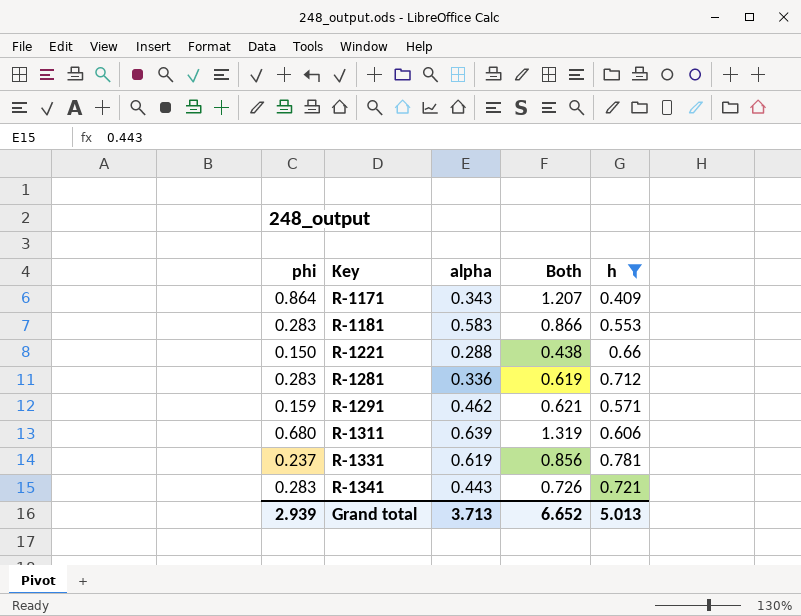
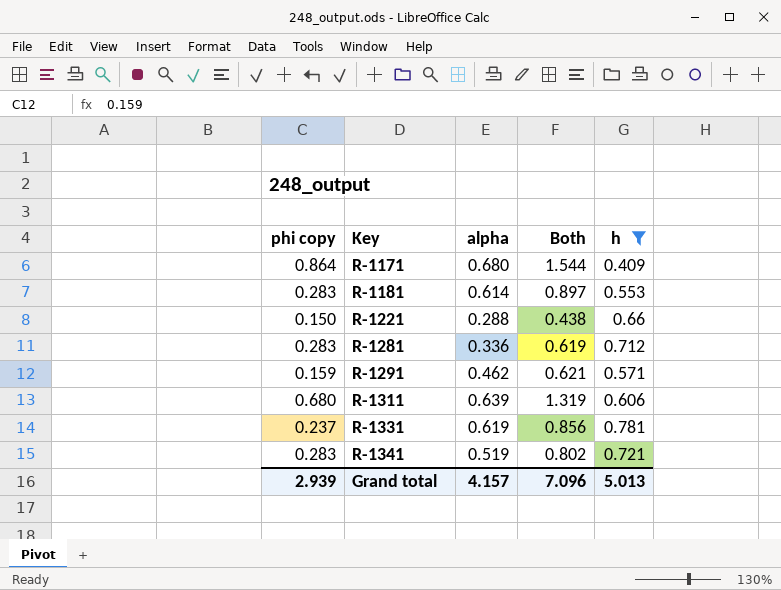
column name: phi -> phi copy
R-1171 | alpha: 0.343 -> 0.680
R-1171 | Both: 1.207 -> 1.544
R-1181 | alpha: 0.583 -> 0.614
R-1181 | Both: 0.866 -> 0.897
R-1341 | alpha: 0.443 -> 0.519
R-1341 | Both: 0.726 -> 0.802
Grand total | alpha: 3.713 -> 4.157
Grand total | Both: 6.652 -> 7.096

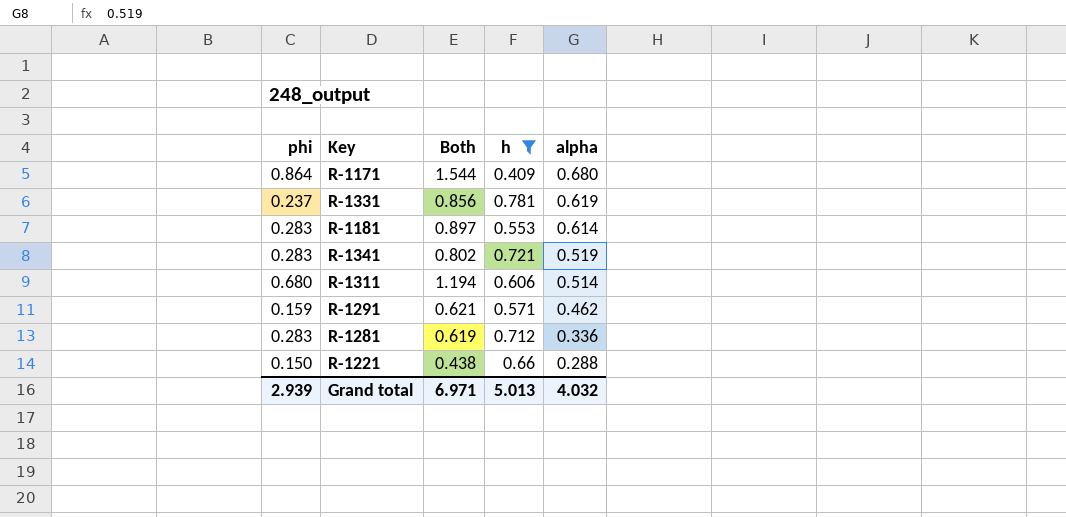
row order: Key ascending -> alpha descending
column name: phi copy -> phi
column alpha | position: 3 -> 5
R-1311 | Both: 1.319 -> 1.194
R-1311 | alpha: 0.639 -> 0.514
Grand total | Both: 7.096 -> 6.971
Grand total | alpha: 4.157 -> 4.032

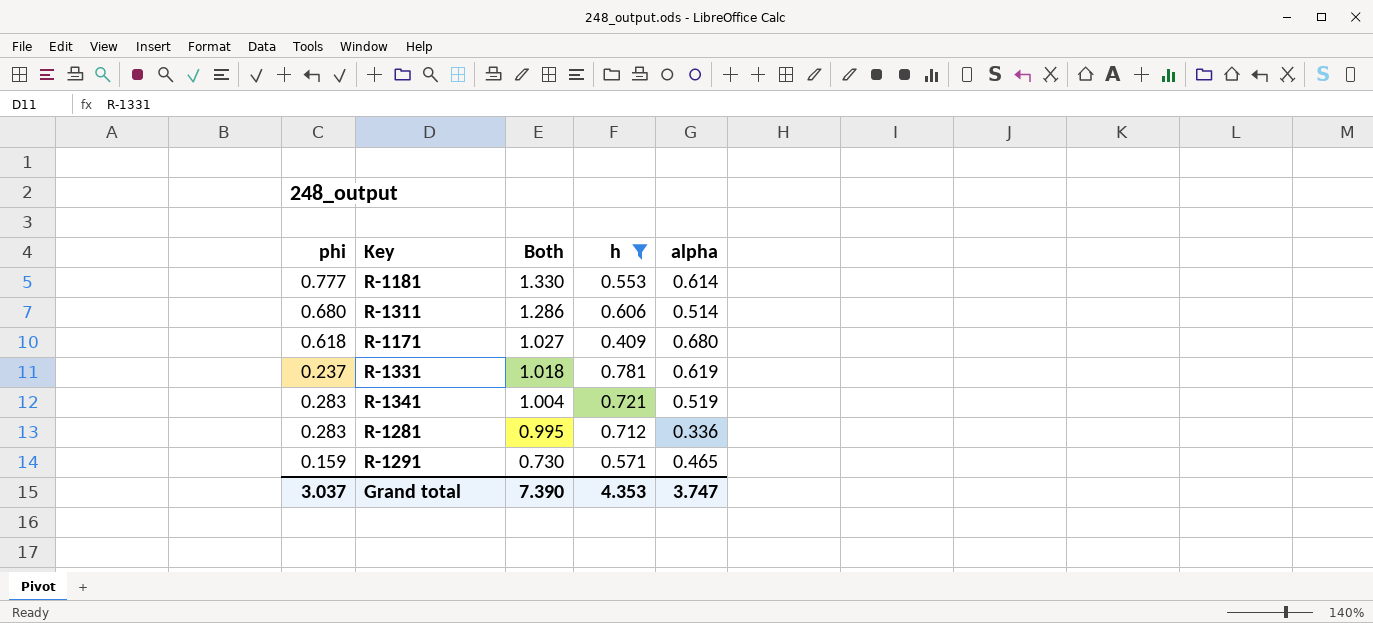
row order: alpha descending -> Both descending
column Both | formula: [phi] + [alpha] -> [phi] + [h]
row R-1221: 0.150 | 0.438 | 0.66 | 0.288 -> none
R-1181 | phi: 0.283 -> 0.777
R-1171 | phi: 0.864 -> 0.618
R-1291 | alpha: 0.462 -> 0.465
Grand total | phi: 2.939 -> 3.037
Grand total | Both: 6.971 -> 7.390
Grand total | h: 5.013 -> 4.353
Grand total | alpha: 4.032 -> 3.747

